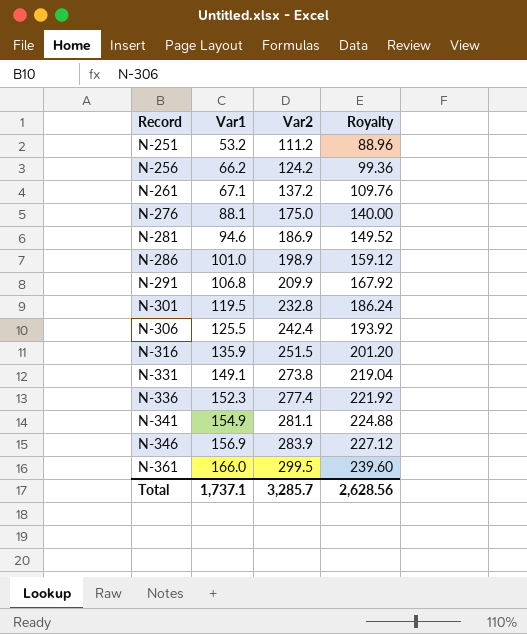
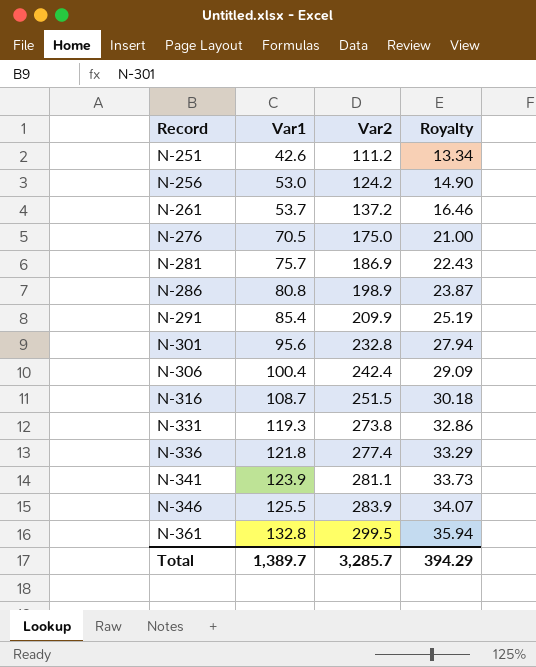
column Royalty | formula: [Var2] * 0.8 -> [Var2] * 0.12
N-251 | Var1: 53.2 -> 42.6
N-256 | Var1: 66.2 -> 53.0
N-261 | Var1: 67.1 -> 53.7
N-276 | Var1: 88.1 -> 70.5
N-281 | Var1: 94.6 -> 75.7
N-286 | Var1: 101.0 -> 80.8
N-291 | Var1: 106.8 -> 85.4
N-301 | Var1: 119.5 -> 95.6
N-306 | Var1: 125.5 -> 100.4
N-316 | Var1: 135.9 -> 108.7
N-331 | Var1: 149.1 -> 119.3
N-336 | Var1: 152.3 -> 121.8
N-341 | Var1: 154.9 -> 123.9
N-346 | Var1: 156.9 -> 125.5
N-361 | Var1: 166.0 -> 132.8
Total | Var1: 1,737.1 -> 1,389.7
Total | Royalty: 2,628.56 -> 394.29

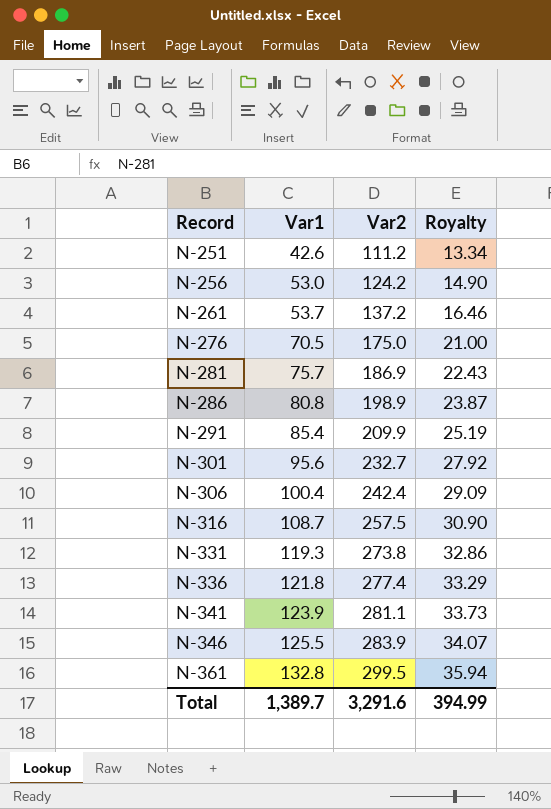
N-301 | Var2: 232.8 -> 232.7
N-301 | Royalty: 27.94 -> 27.92
N-316 | Var2: 251.5 -> 257.5
N-316 | Royalty: 30.18 -> 30.90
Total | Var2: 3,285.7 -> 3,291.6
Total | Royalty: 394.29 -> 394.99

